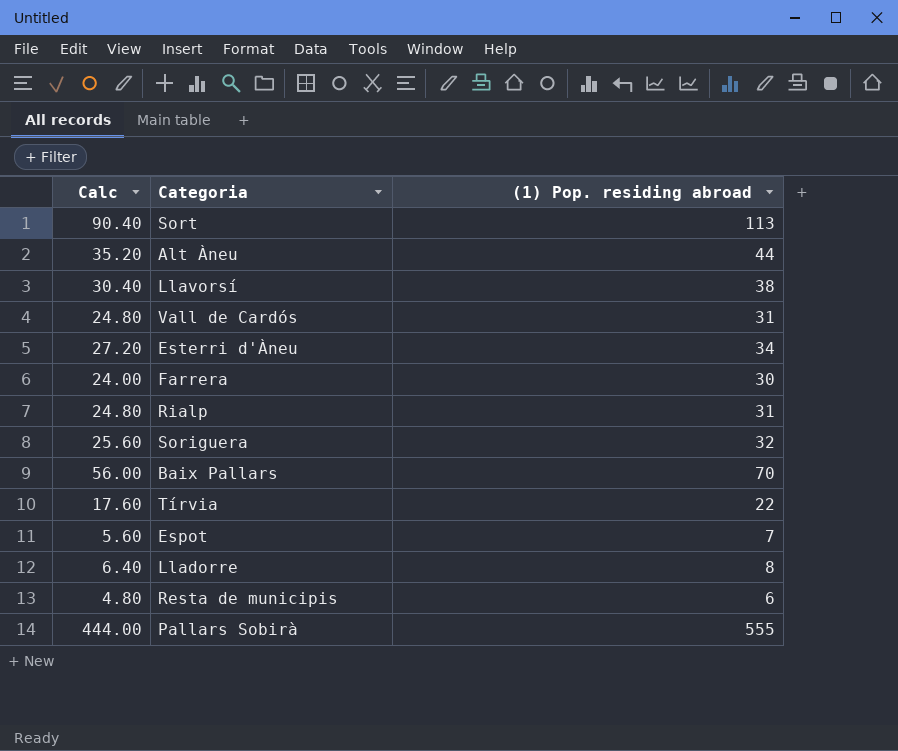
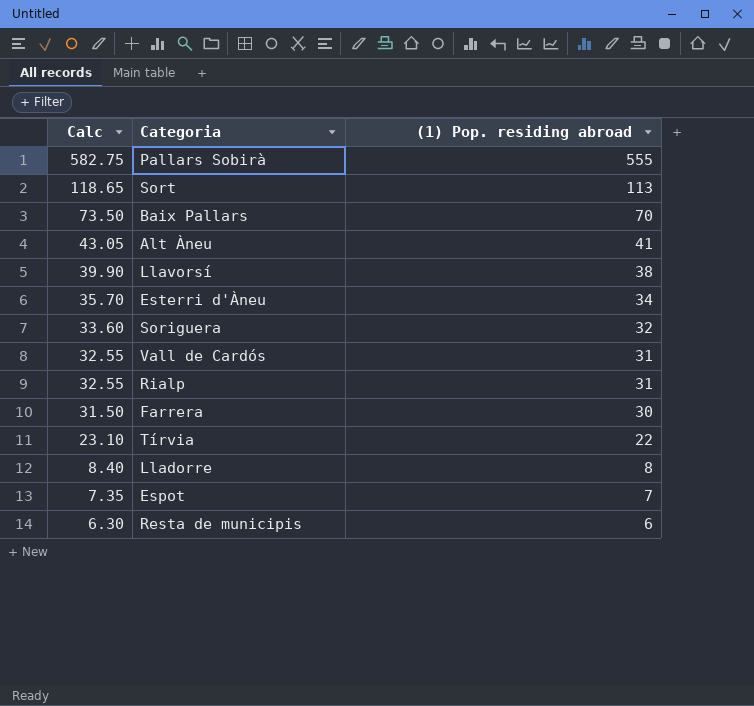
row order: none -> Calc descending
column Calc | formula: [(1) Pop. residing abroad] * 0.8 -> [(1) Pop. residing abroad] * 1.05
Alt Àneu | (1) Pop. residing abroad: 44 -> 41

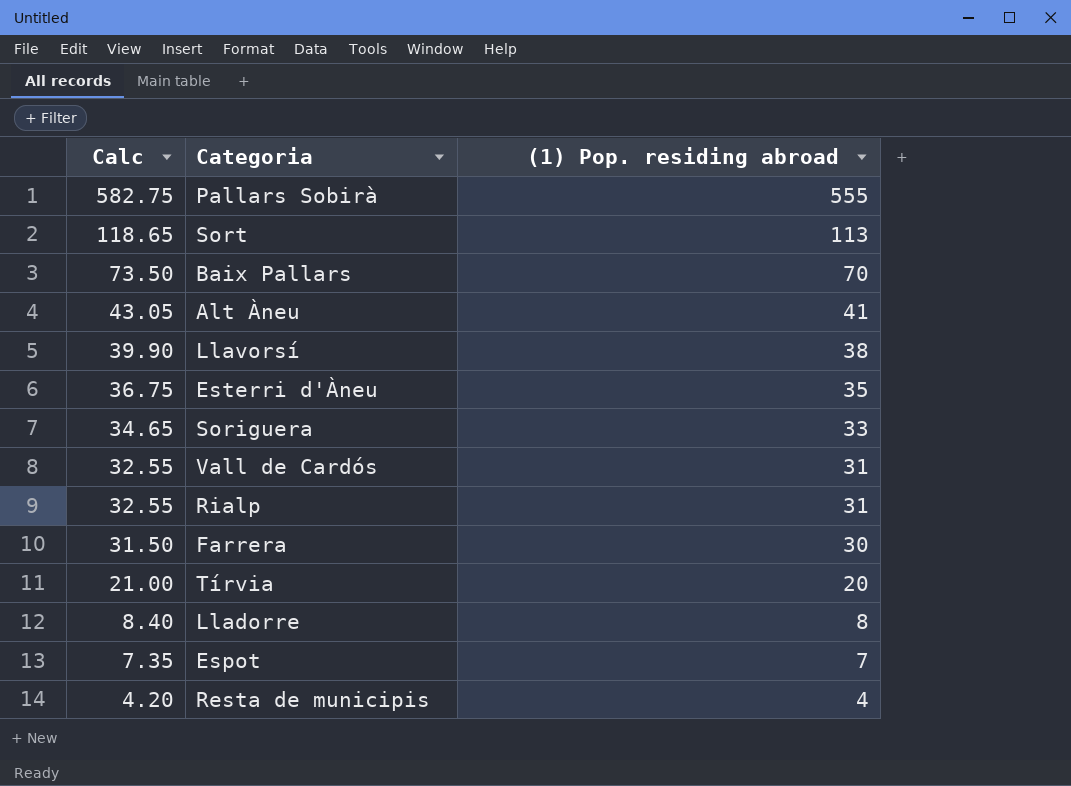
Esterri d'Àneu | Calc: 35.70 -> 36.75
Esterri d'Àneu | (1) Pop. residing abroad: 34 -> 35
Soriguera | Calc: 33.60 -> 34.65
Soriguera | (1) Pop. residing abroad: 32 -> 33
Tírvia | Calc: 23.10 -> 21.00
Tírvia | (1) Pop. residing abroad: 22 -> 20
Resta de municipis | Calc: 6.30 -> 4.20
Resta de municipis | (1) Pop. residing abroad: 6 -> 4

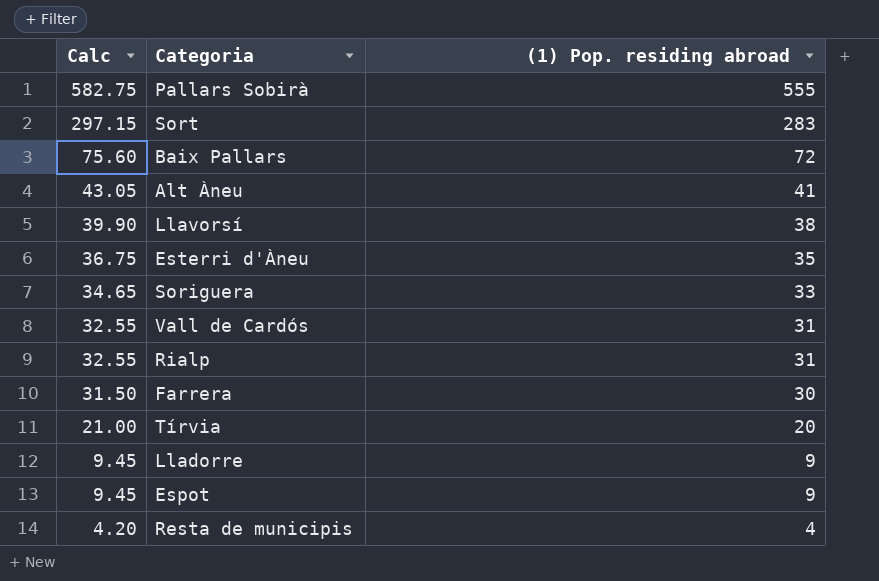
Sort | Calc: 118.65 -> 297.15
Sort | (1) Pop. residing abroad: 113 -> 283
Baix Pallars | Calc: 73.50 -> 75.60
Baix Pallars | (1) Pop. residing abroad: 70 -> 72
Lladorre | Calc: 8.40 -> 9.45
Lladorre | (1) Pop. residing abroad: 8 -> 9
Espot | Calc: 7.35 -> 9.45
Espot | (1) Pop. residing abroad: 7 -> 9

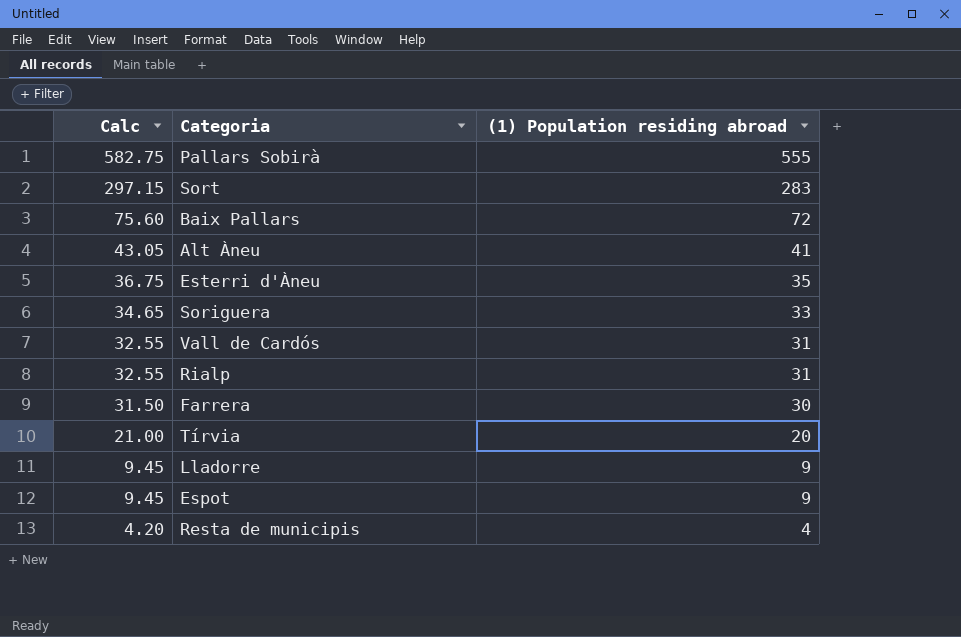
column name: (1) Pop. residing abroad -> (1) Population residing abroad
row Llavorsí: 39.90 | 38 -> none

